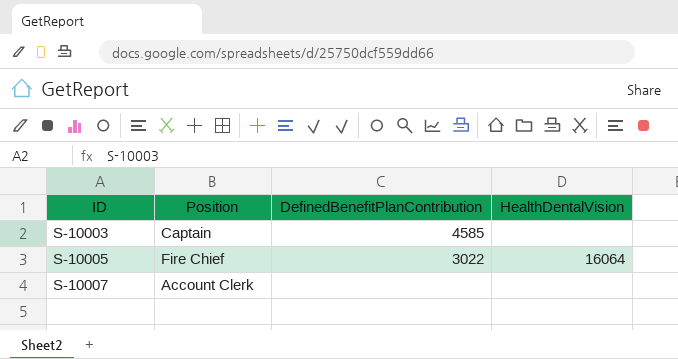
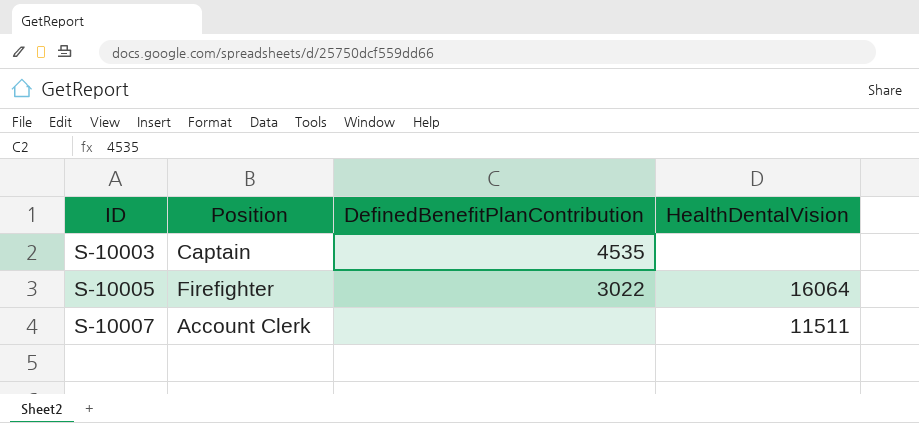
S-10003 | DefinedBenefitPlanContribution: 4585 -> 4535
S-10005 | Position: Fire Chief -> Firefighter
S-10007 | HealthDentalVision: none -> 11511

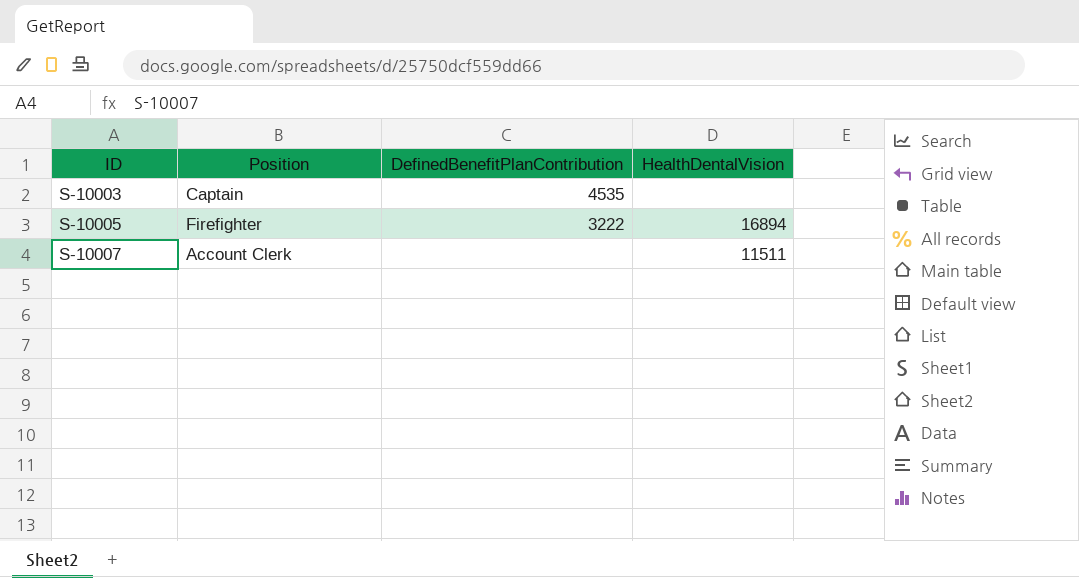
S-10005 | DefinedBenefitPlanContribution: 3022 -> 3222
S-10005 | HealthDentalVision: 16064 -> 16894

